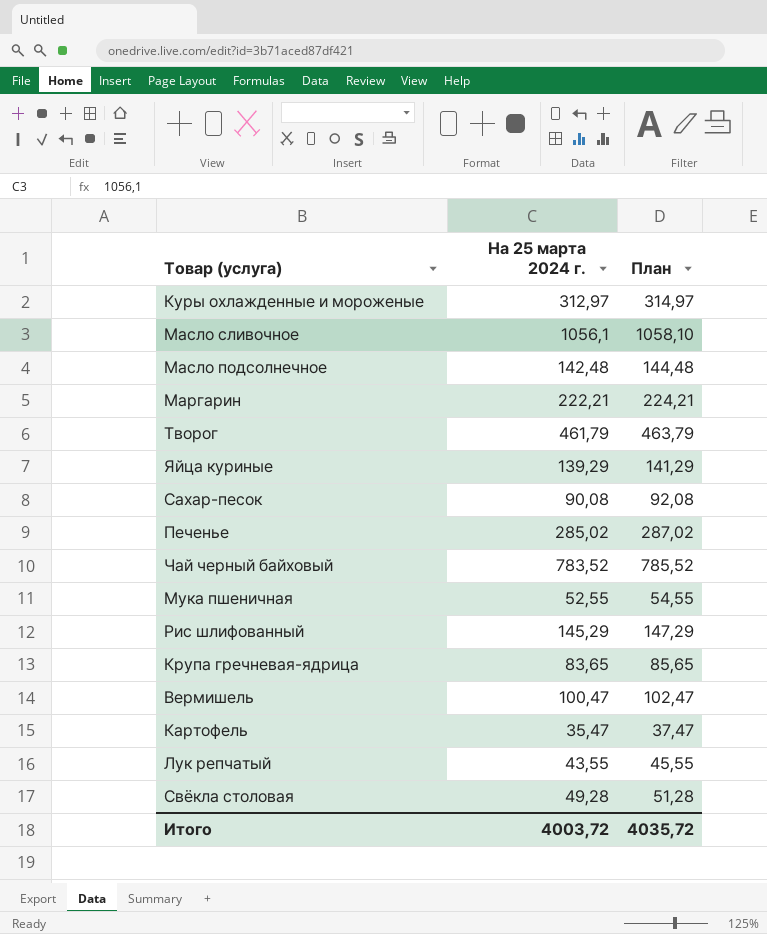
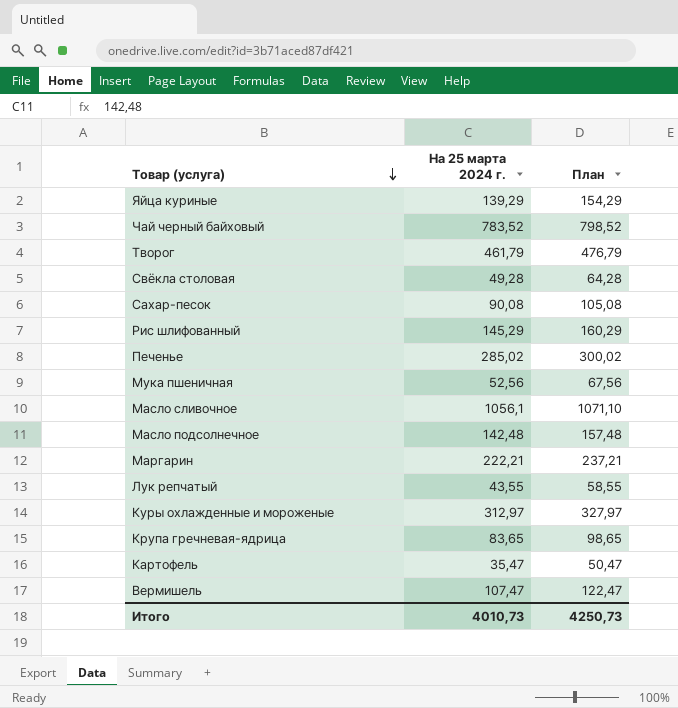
row order: none -> Товар (услуга) descending
column План | formula: [На 25 марта 2024 г.] + 2 -> [На 25 марта 2024 г.] + 15
Мука пшеничная | На 25 марта 2024 г.: 52,55 -> 52,56
Вермишель | На 25 марта 2024 г.: 100,47 -> 107,47
Итого | На 25 марта 2024 г.: 4003,72 -> 4010,73
Итого | План: 4035,72 -> 4250,73

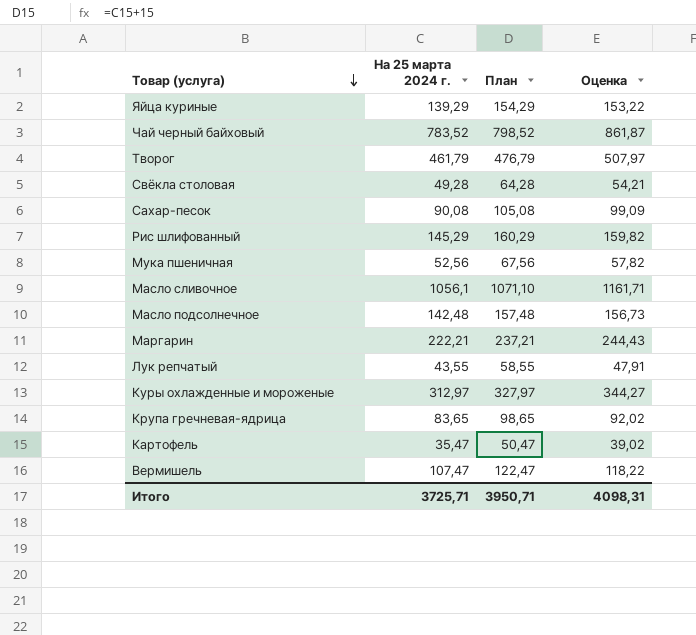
column Оценка | formula: none -> [На 25 марта 2024 г.] * 1,1
row Печенье: 285,02 | 300,02 -> none
Итого | На 25 марта 2024 г.: 4010,73 -> 3725,71
Итого | План: 4250,73 -> 3950,71

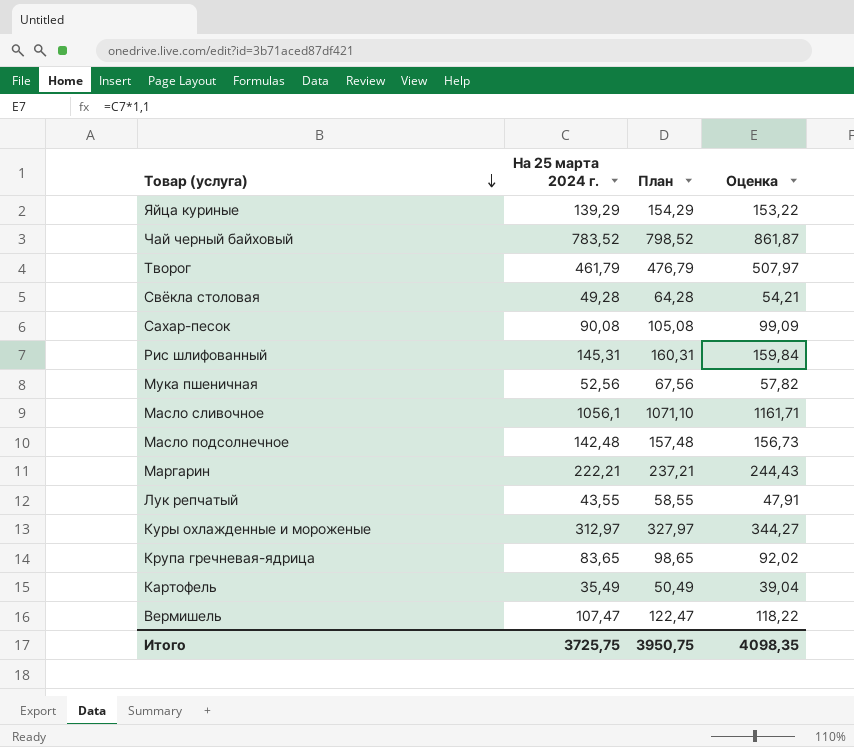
Рис шлифованный | На 25 марта 2024 г.: 145,29 -> 145,31
Рис шлифованный | План: 160,29 -> 160,31
Рис шлифованный | Оценка: 159,82 -> 159,84
Картофель | На 25 марта 2024 г.: 35,47 -> 35,49
Картофель | План: 50,47 -> 50,49
Картофель | Оценка: 39,02 -> 39,04
Итого | На 25 марта 2024 г.: 3725,71 -> 3725,75
Итого | План: 3950,71 -> 3950,75
Итого | Оценка: 4098,31 -> 4098,35

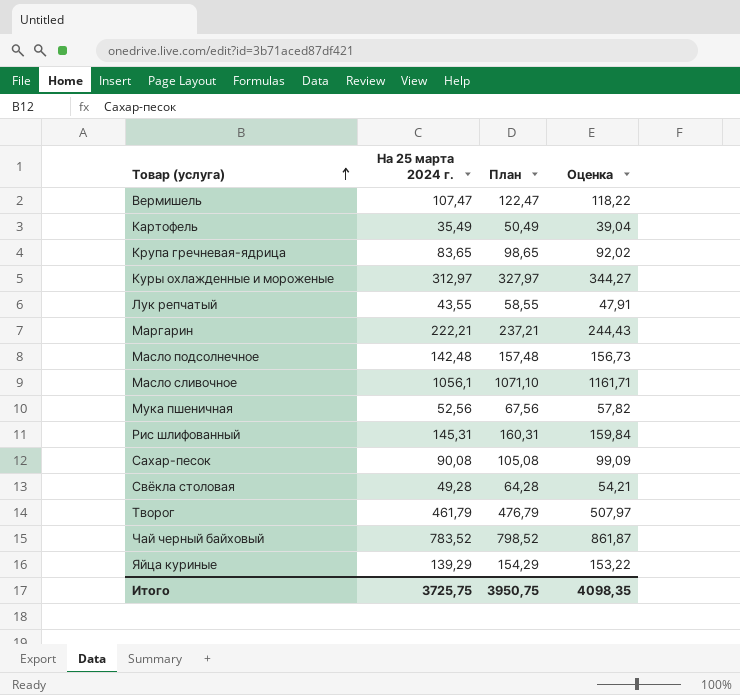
row order: Товар (услуга) descending -> Товар (услуга) ascending

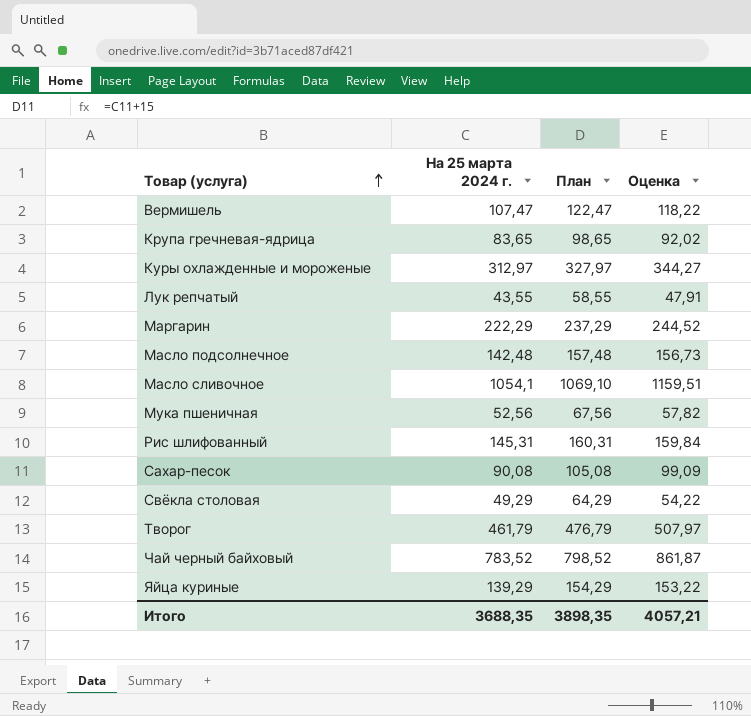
row Картофель: 35,49 | 50,49 | 39,04 -> none
Маргарин | На 25 марта 2024 г.: 222,21 -> 222,29
Маргарин | План: 237,21 -> 237,29
Маргарин | Оценка: 244,43 -> 244,52
Масло сливочное | На 25 марта 2024 г.: 1056,1 -> 1054,1
Масло сливочное | План: 1071,10 -> 1069,10
Масло сливочное | Оценка: 1161,71 -> 1159,51
Свёкла столовая | На 25 марта 2024 г.: 49,28 -> 49,29
Свёкла столовая | План: 64,28 -> 64,29
Свёкла столовая | Оценка: 54,21 -> 54,22
Итого | На 25 марта 2024 г.: 3725,75 -> 3688,35
Итого | План: 3950,75 -> 3898,35
Итого | Оценка: 4098,35 -> 4057,21

